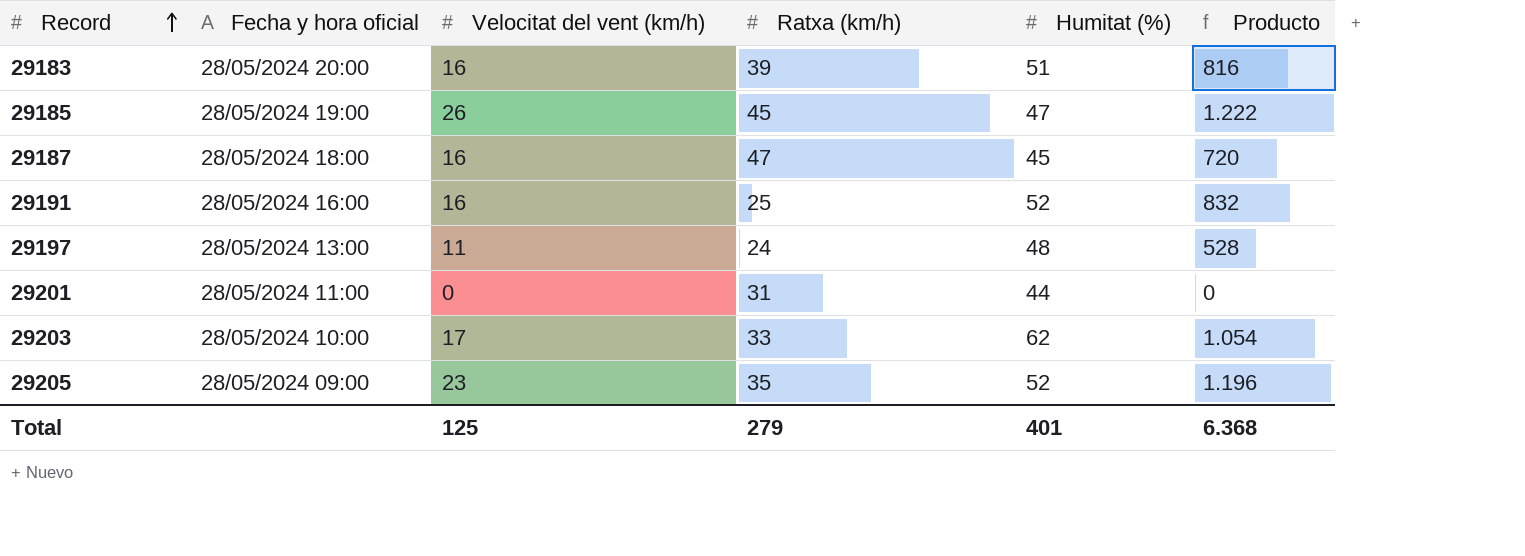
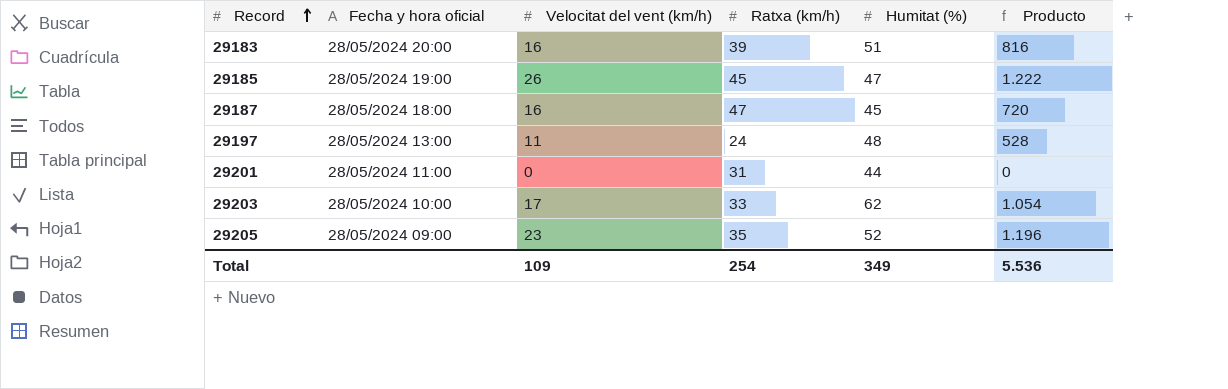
row 29191: 28/05/2024 16:00 | 16 | 25 | 52 | 832 -> none
Total | Velocitat del vent (km/h): 125 -> 109
Total | Ratxa (km/h): 279 -> 254
Total | Humitat (%): 401 -> 349
Total | Producto: 6.368 -> 5.536

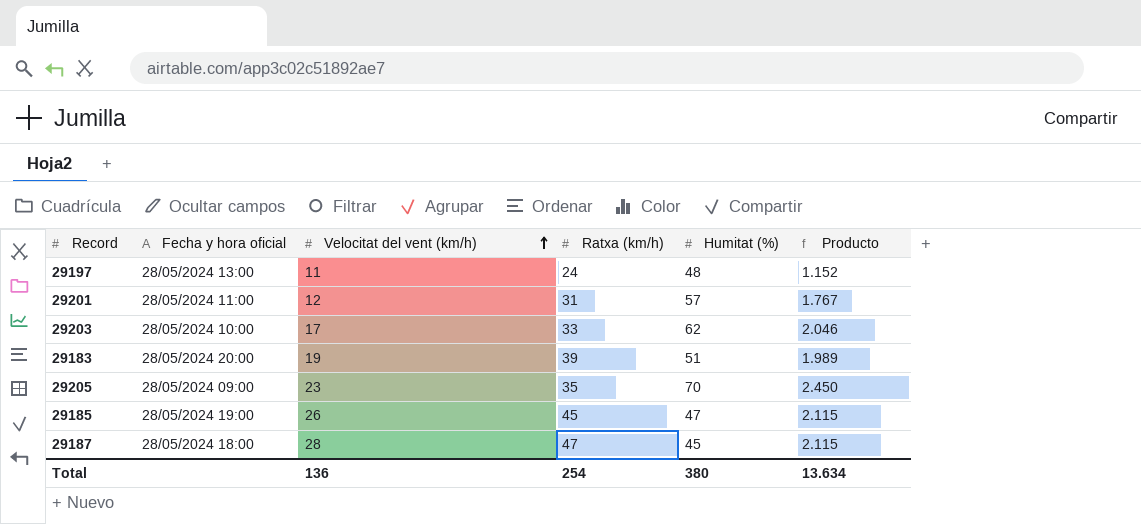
row order: Record ascending -> Velocitat del vent (km/h) ascending
column Producto | formula: [Velocitat del vent (km/h)] * [Humitat (%)] -> [Ratxa (km/h)] * [Humitat (%)]
29201 | Velocitat del vent (km/h): 0 -> 12
29201 | Humitat (%): 44 -> 57
29183 | Velocitat del vent (km/h): 16 -> 19
29205 | Humitat (%): 52 -> 70
29187 | Velocitat del vent (km/h): 16 -> 28
Total | Velocitat del vent (km/h): 109 -> 136
Total | Humitat (%): 349 -> 380
Total | Producto: 5.536 -> 13.634

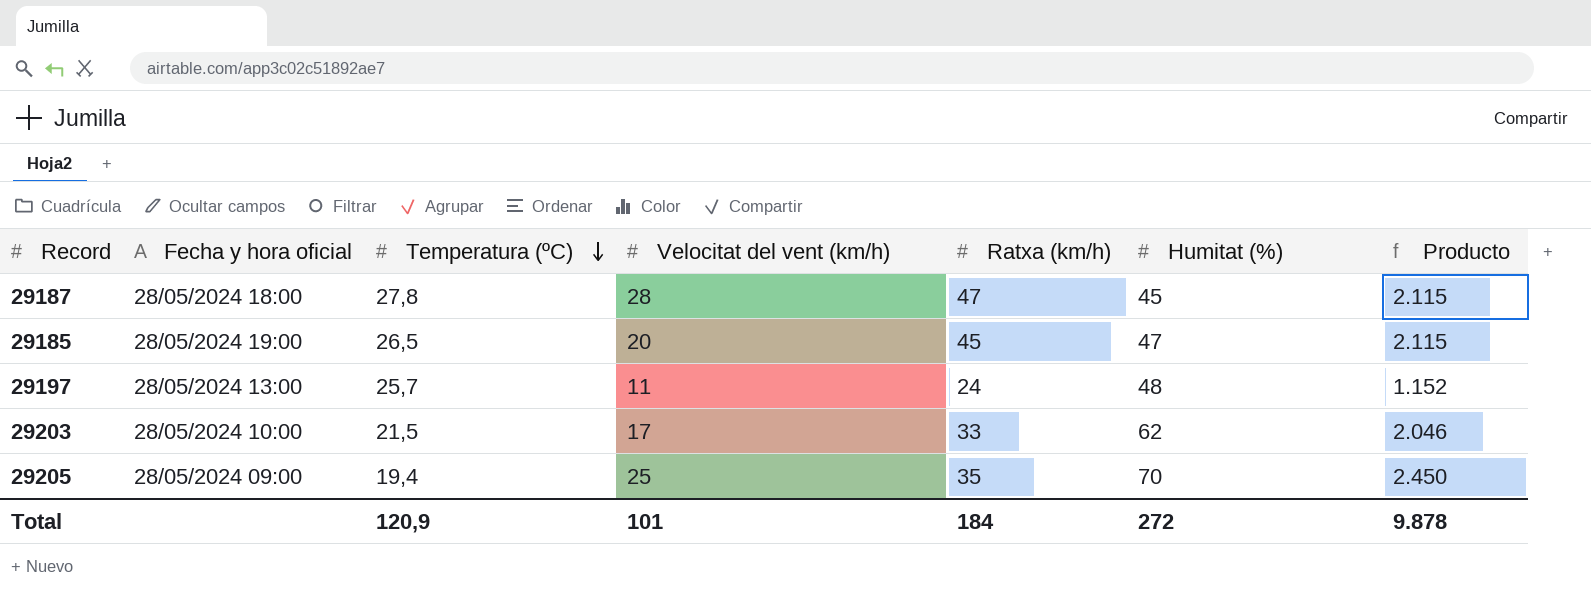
row order: Velocitat del vent (km/h) ascending -> Temperatura (ºC) descending
column Temperatura (ºC) | position: none -> 3
row 29201: 28/05/2024 11:00 | 12 | 31 | 57 | 1.767 -> none
row 29183: 28/05/2024 20:00 | 19 | 39 | 51 | 1.989 -> none
29185 | Velocitat del vent (km/h): 26 -> 20
29205 | Velocitat del vent (km/h): 23 -> 25
Total | Velocitat del vent (km/h): 136 -> 101
Total | Ratxa (km/h): 254 -> 184
Total | Humitat (%): 380 -> 272
Total | Producto: 13.634 -> 9.878

